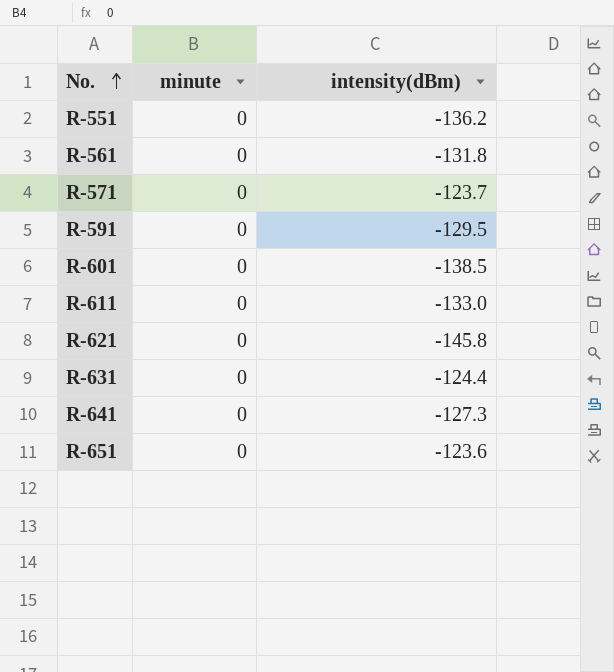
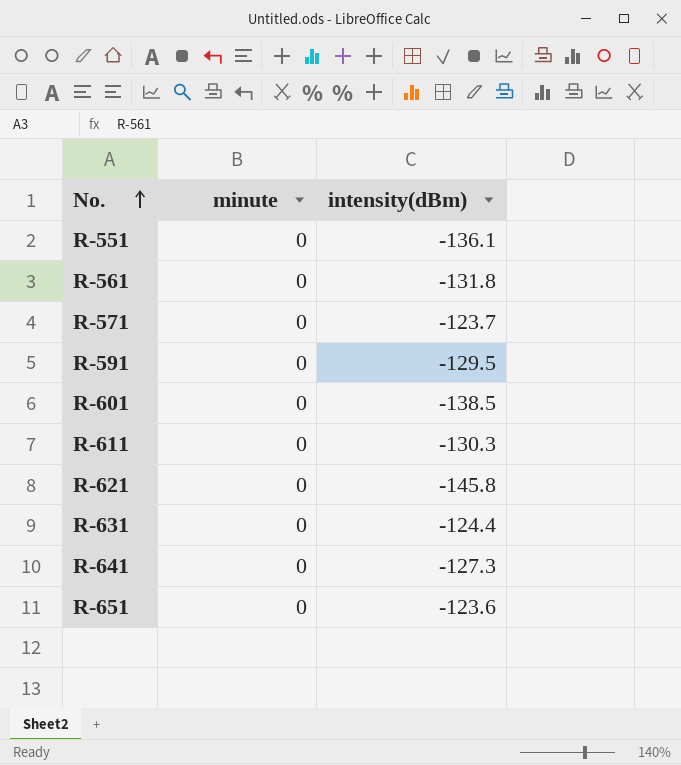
R-551 | intensity(dBm): -136.2 -> -136.1
R-611 | intensity(dBm): -133.0 -> -130.3

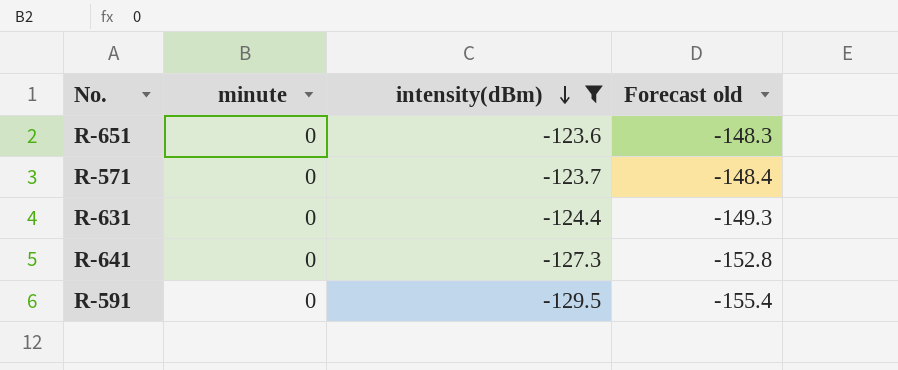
filter: none -> intensity(dBm) >= -129.5
row order: No. ascending -> intensity(dBm) descending
column Forecast old | formula: none -> [intensity(dBm)] * 1.2

